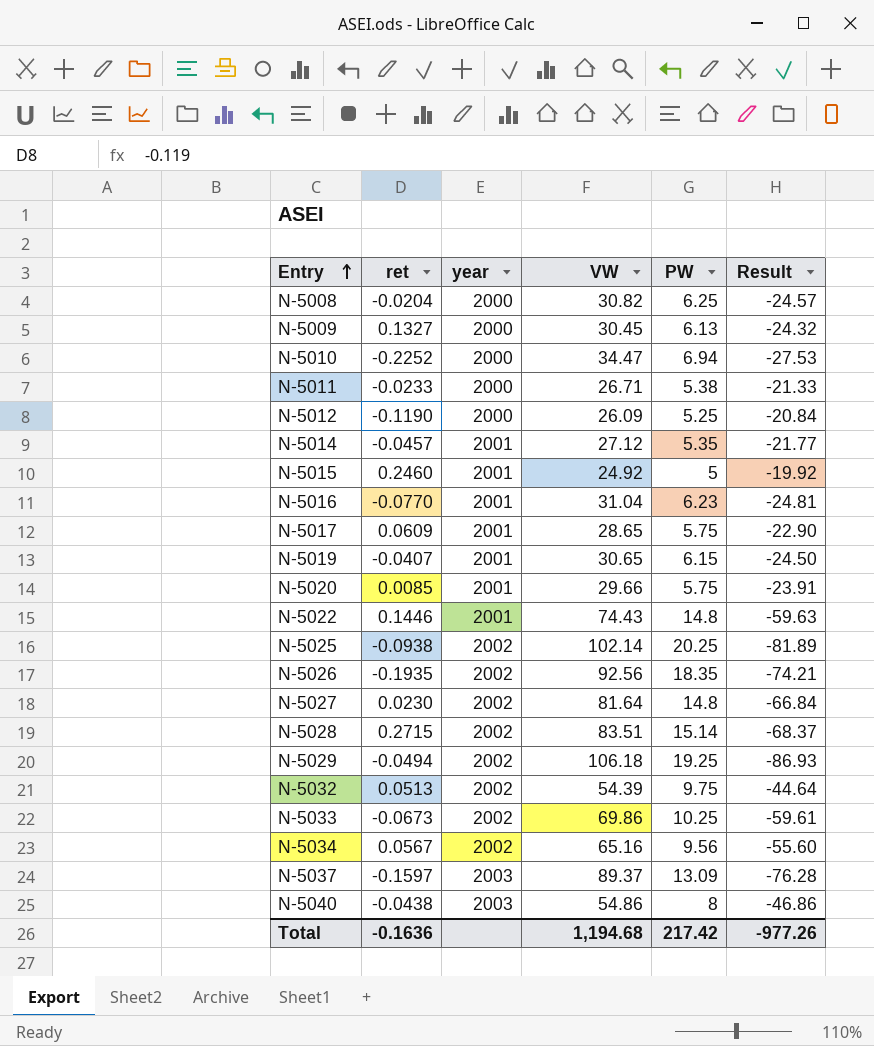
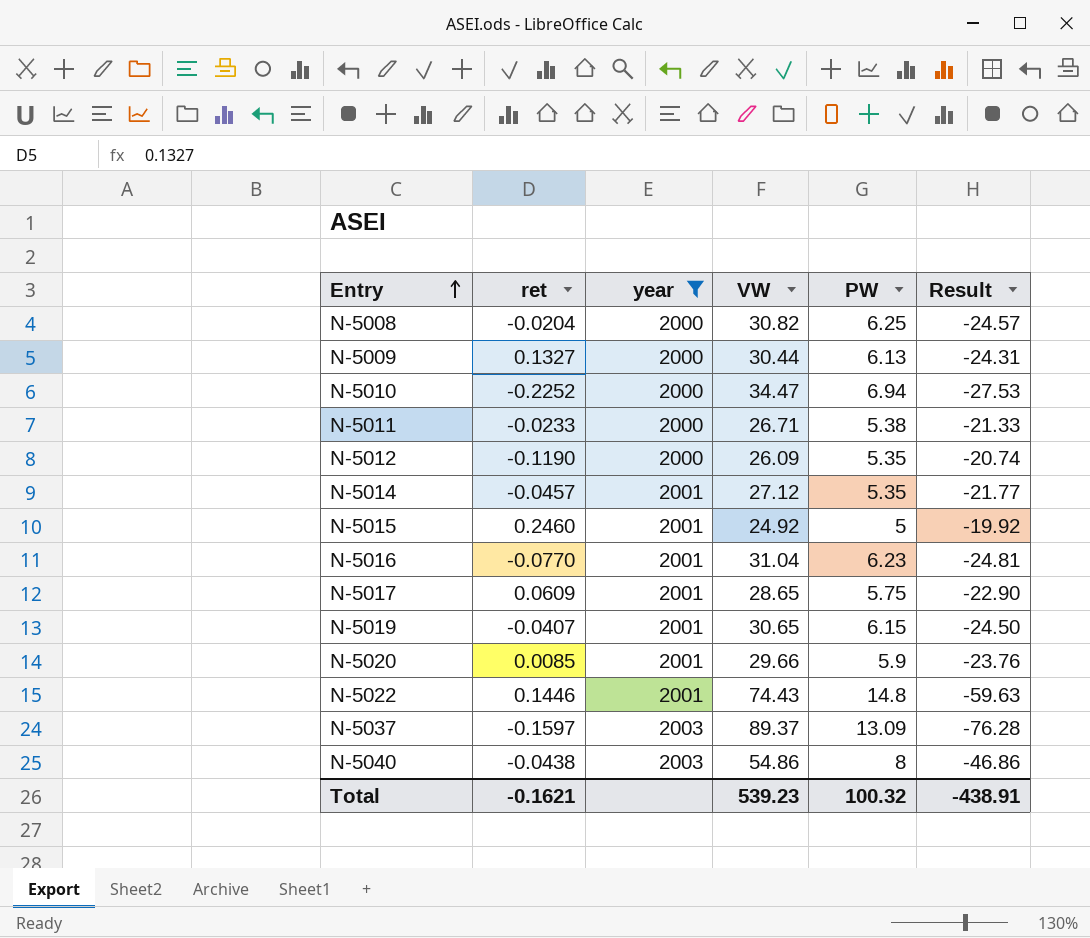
filter: none -> year != 2002
N-5009 | VW: 30.45 -> 30.44
N-5009 | Result: -24.32 -> -24.31
N-5012 | PW: 5.25 -> 5.35
N-5012 | Result: -20.84 -> -20.74
N-5020 | PW: 5.75 -> 5.9
N-5020 | Result: -23.91 -> -23.76
Total | ret: -0.1636 -> -0.1621
Total | VW: 1,194.68 -> 539.23
Total | PW: 217.42 -> 100.32
Total | Result: -977.26 -> -438.91

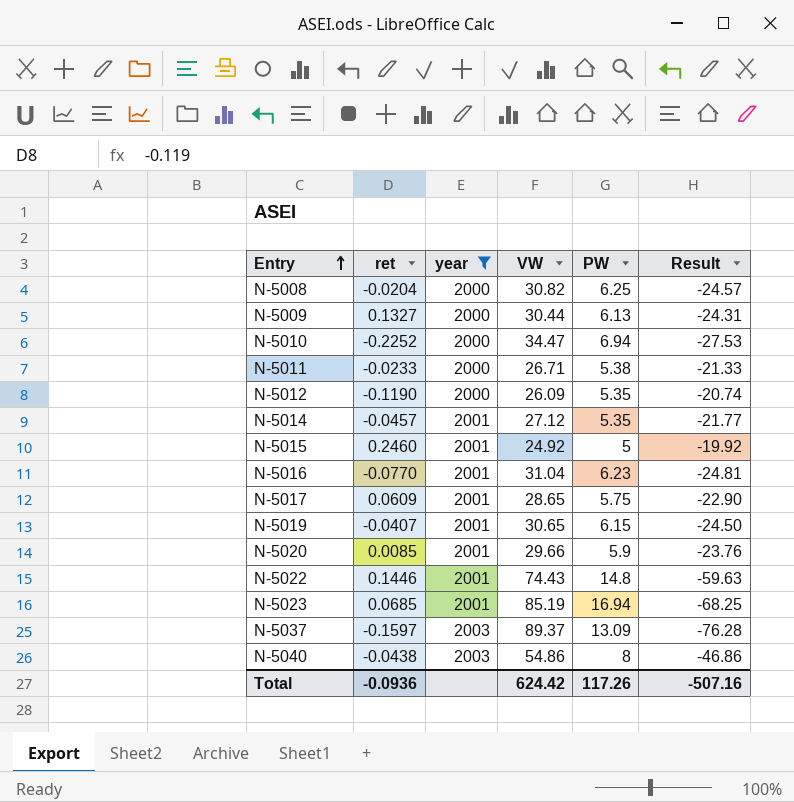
row N-5023: none -> 0.0685 | 2001 | 85.19 | 16.94 | -68.25
Total | ret: -0.1621 -> -0.0936
Total | VW: 539.23 -> 624.42
Total | PW: 100.32 -> 117.26
Total | Result: -438.91 -> -507.16

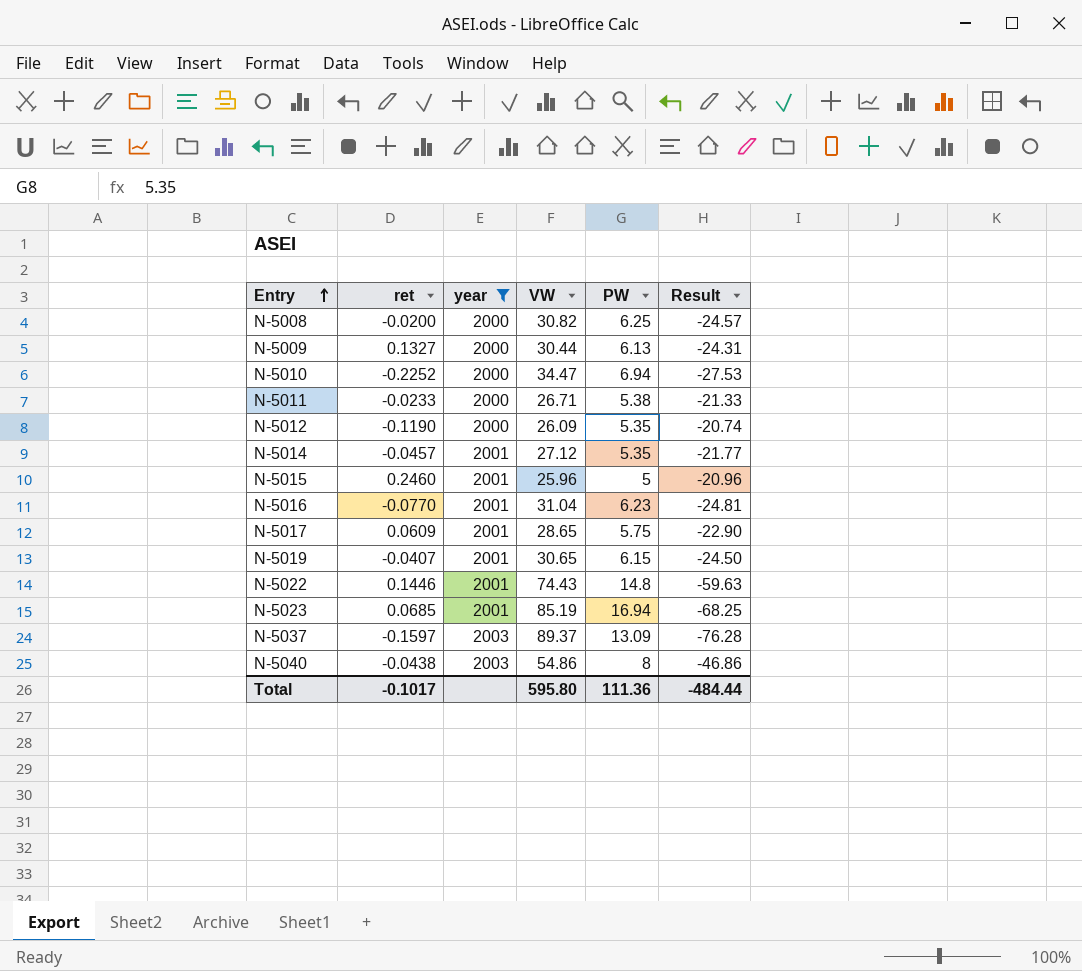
row N-5020: 0.0085 | 2001 | 29.66 | 5.9 | -23.76 -> none
N-5008 | ret: -0.0204 -> -0.0200
N-5015 | VW: 24.92 -> 25.96
N-5015 | Result: -19.92 -> -20.96
Total | ret: -0.0936 -> -0.1017
Total | VW: 624.42 -> 595.80
Total | PW: 117.26 -> 111.36
Total | Result: -507.16 -> -484.44

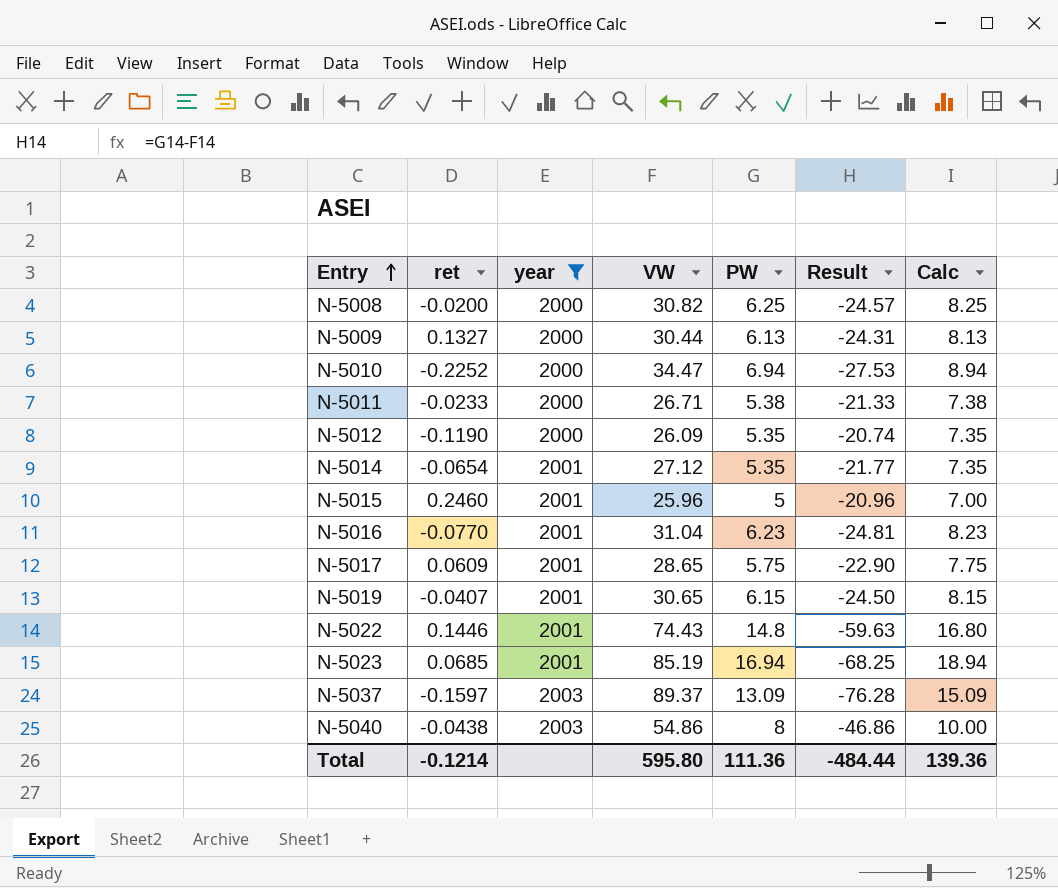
column Calc | formula: none -> [PW] + 2
N-5014 | ret: -0.0457 -> -0.0654
Total | ret: -0.1017 -> -0.1214

